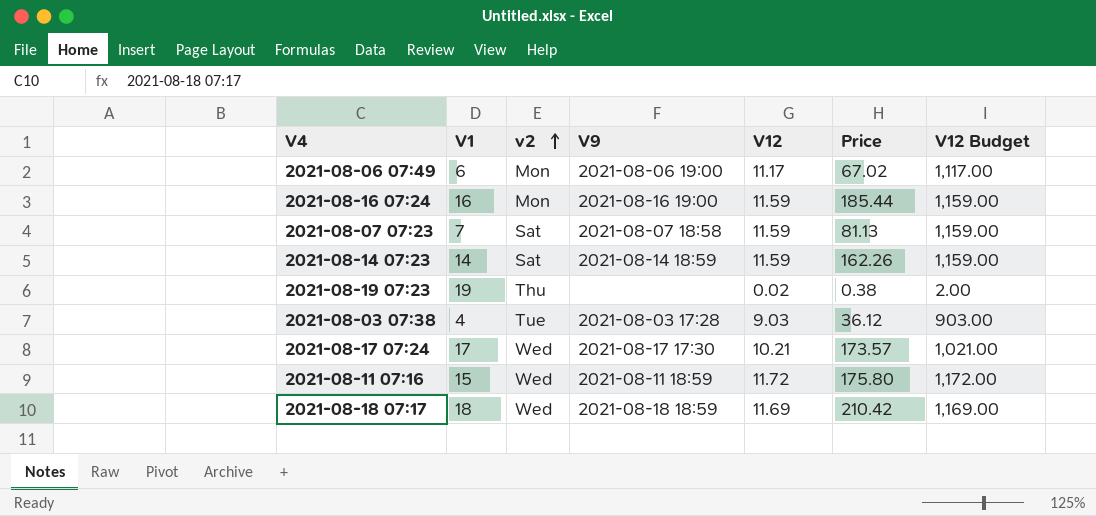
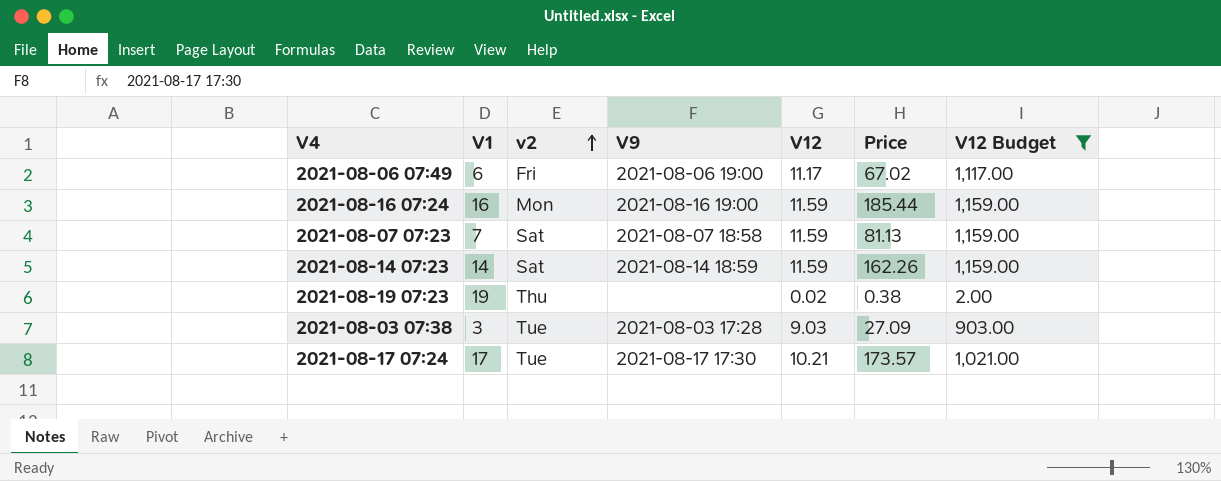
filter: none -> V12 Budget <= 1,159.00
2021-08-06 07:49 | v2: Mon -> Fri
2021-08-03 07:38 | V1: 4 -> 3
2021-08-03 07:38 | Price: 36.12 -> 27.09
2021-08-17 07:24 | v2: Wed -> Tue

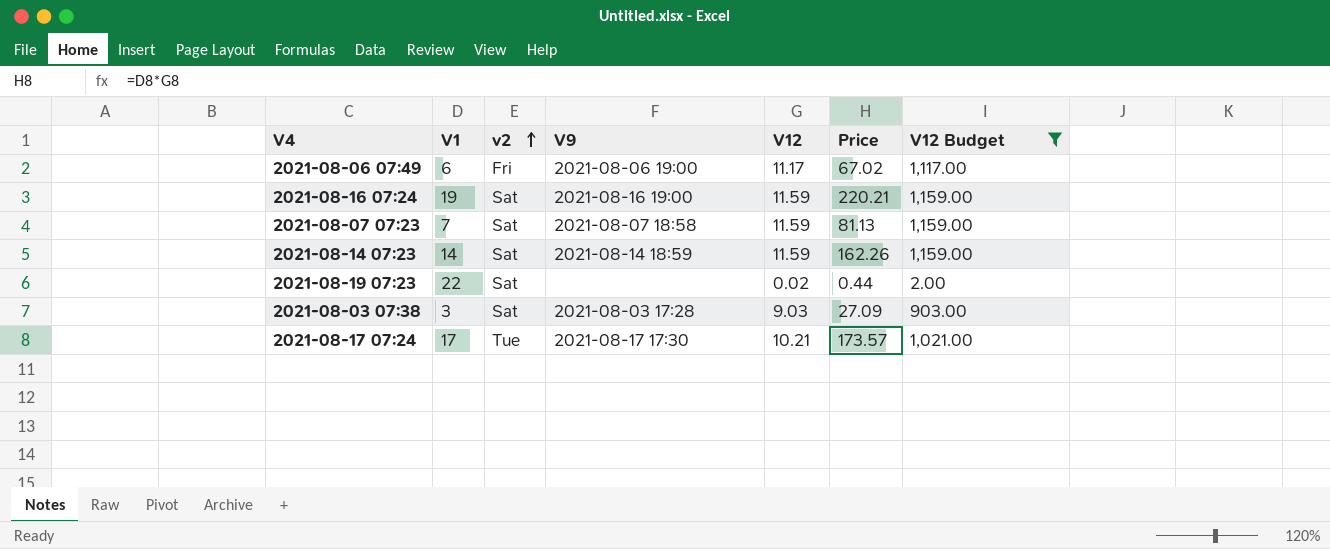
2021-08-16 07:24 | V1: 16 -> 19
2021-08-16 07:24 | v2: Mon -> Sat
2021-08-16 07:24 | Price: 185.44 -> 220.21
2021-08-19 07:23 | V1: 19 -> 22
2021-08-19 07:23 | v2: Thu -> Sat
2021-08-19 07:23 | Price: 0.38 -> 0.44
2021-08-03 07:38 | v2: Tue -> Sat

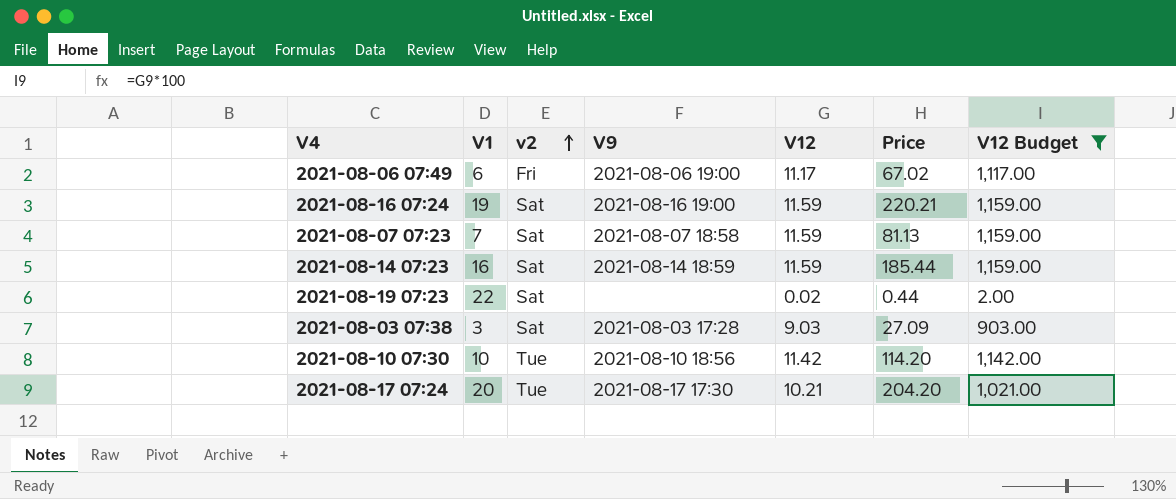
2021-08-14 07:23 | V1: 14 -> 16
2021-08-14 07:23 | Price: 162.26 -> 185.44
row 2021-08-10 07:30: none -> 10 | Tue | 2021-08-10 18:56 | 11.42 | 114.20 | 1,142.00
2021-08-17 07:24 | V1: 17 -> 20
2021-08-17 07:24 | Price: 173.57 -> 204.20

